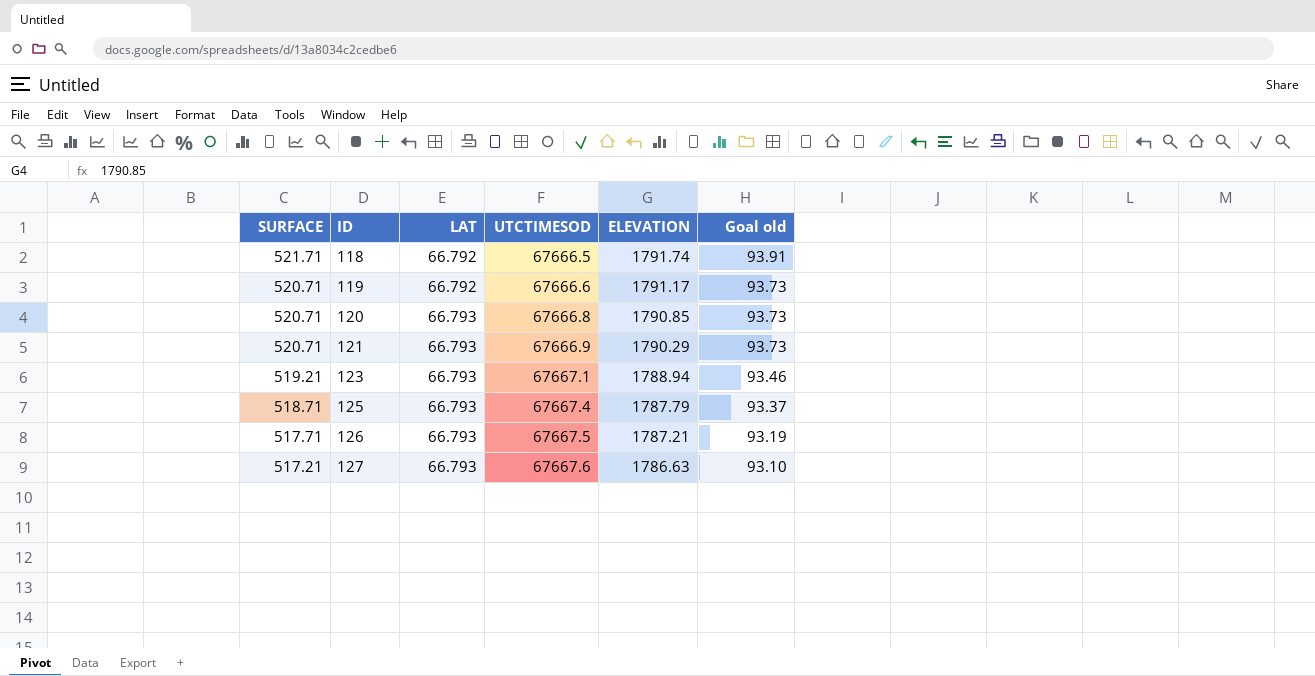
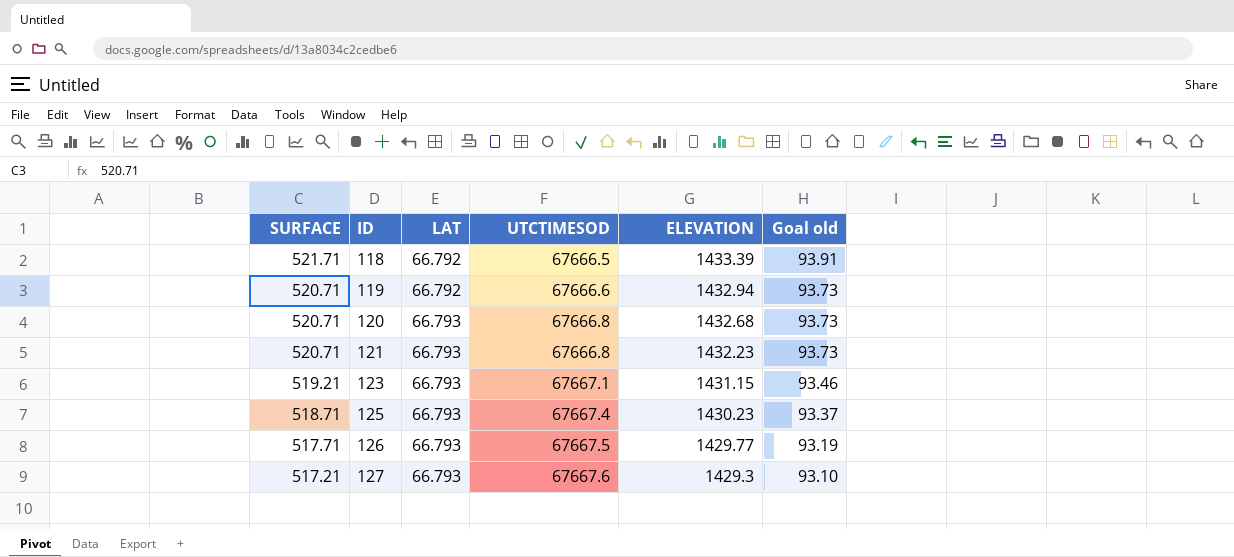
118 | ELEVATION: 1791.74 -> 1433.39
119 | ELEVATION: 1791.17 -> 1432.94
120 | ELEVATION: 1790.85 -> 1432.68
121 | UTCTIMESOD: 67666.9 -> 67666.8
121 | ELEVATION: 1790.29 -> 1432.23
123 | ELEVATION: 1788.94 -> 1431.15
125 | ELEVATION: 1787.79 -> 1430.23
126 | ELEVATION: 1787.21 -> 1429.77
127 | ELEVATION: 1786.63 -> 1429.3

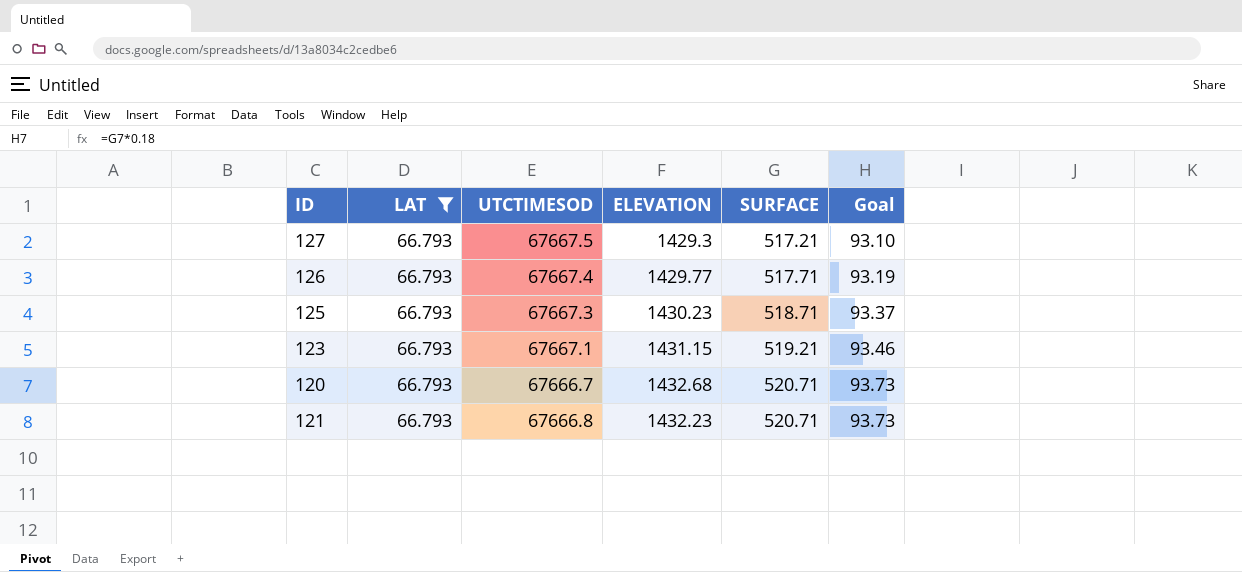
filter: none -> LAT = 66.793
row order: SURFACE descending -> SURFACE ascending
column SURFACE | position: 1 -> 5
column name: Goal old -> Goal
127 | UTCTIMESOD: 67667.6 -> 67667.5
126 | UTCTIMESOD: 67667.5 -> 67667.4
125 | UTCTIMESOD: 67667.4 -> 67667.3
120 | UTCTIMESOD: 67666.8 -> 67666.7

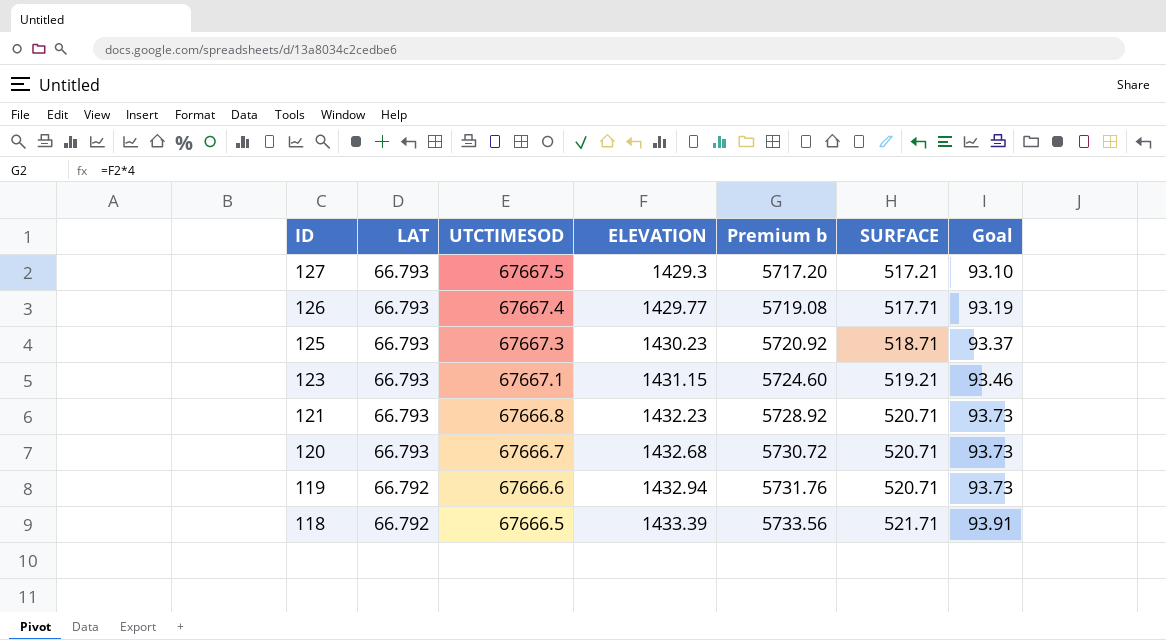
filter: LAT = 66.793 -> none
row order: SURFACE ascending -> ID descending
column Premium b | formula: none -> [ELEVATION] * 4

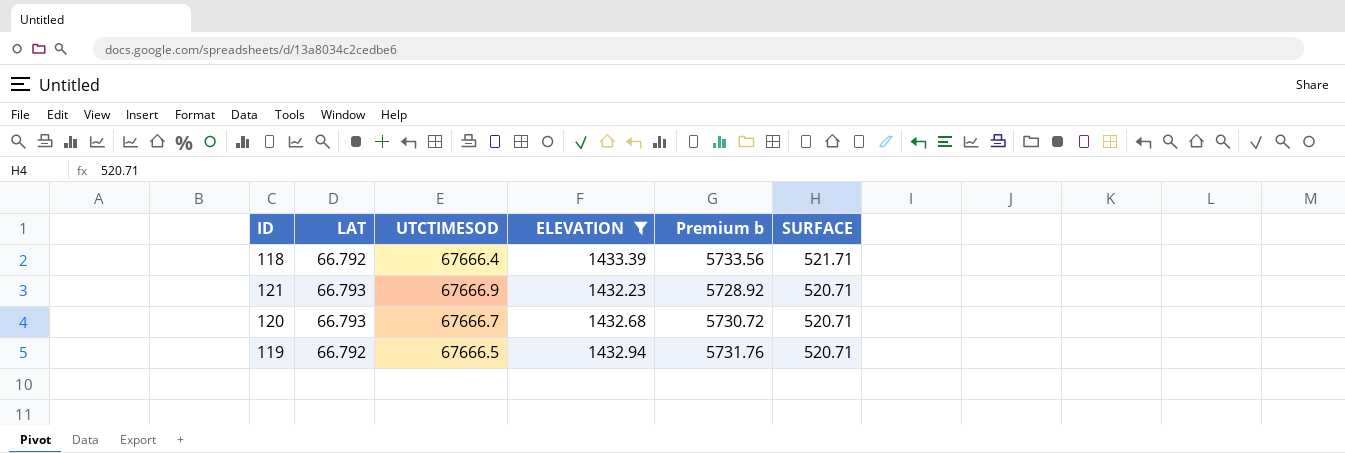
filter: none -> ELEVATION >= 1432.23
row order: ID descending -> SURFACE descending
column Goal | formula: [SURFACE] * 0.18 -> none
118 | UTCTIMESOD: 67666.5 -> 67666.4
121 | UTCTIMESOD: 67666.8 -> 67666.9
119 | UTCTIMESOD: 67666.6 -> 67666.5

